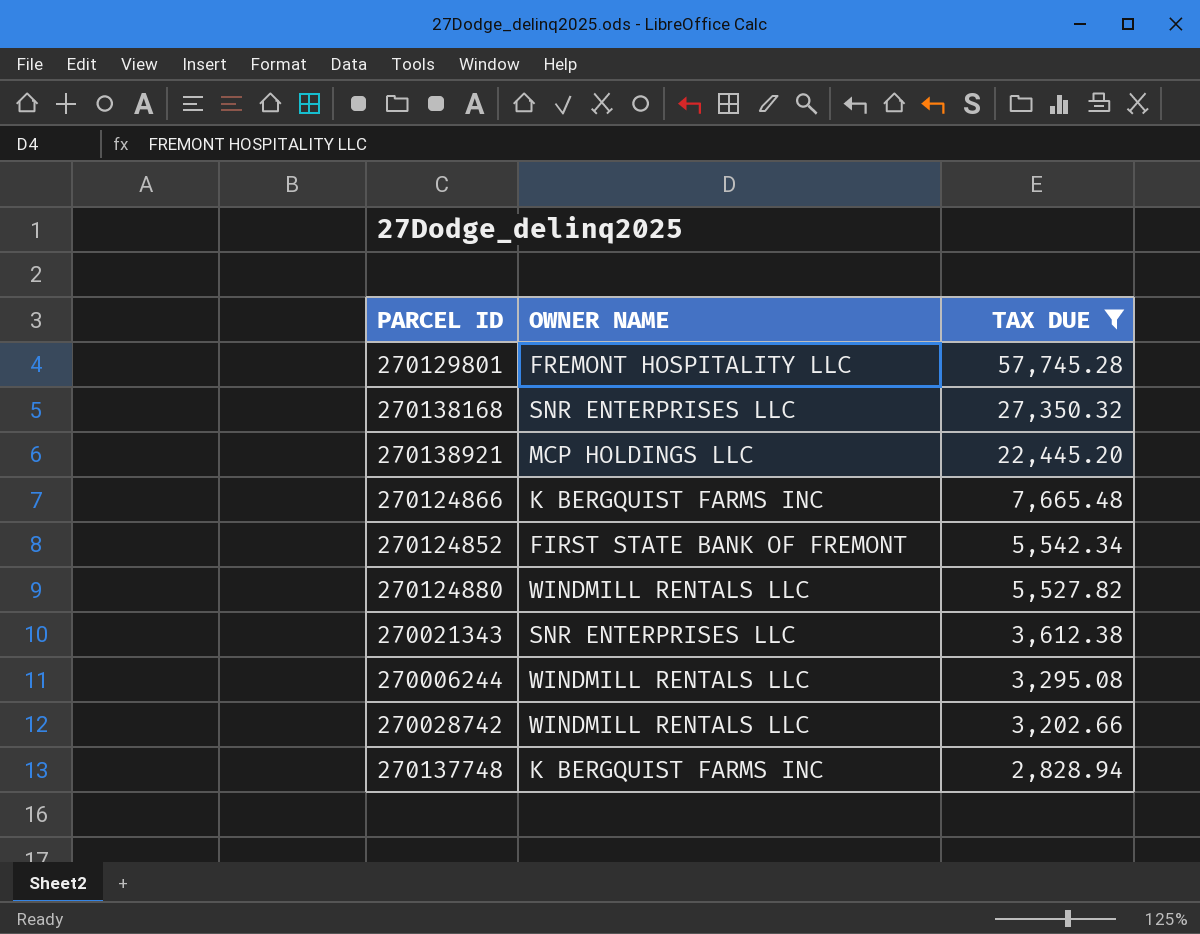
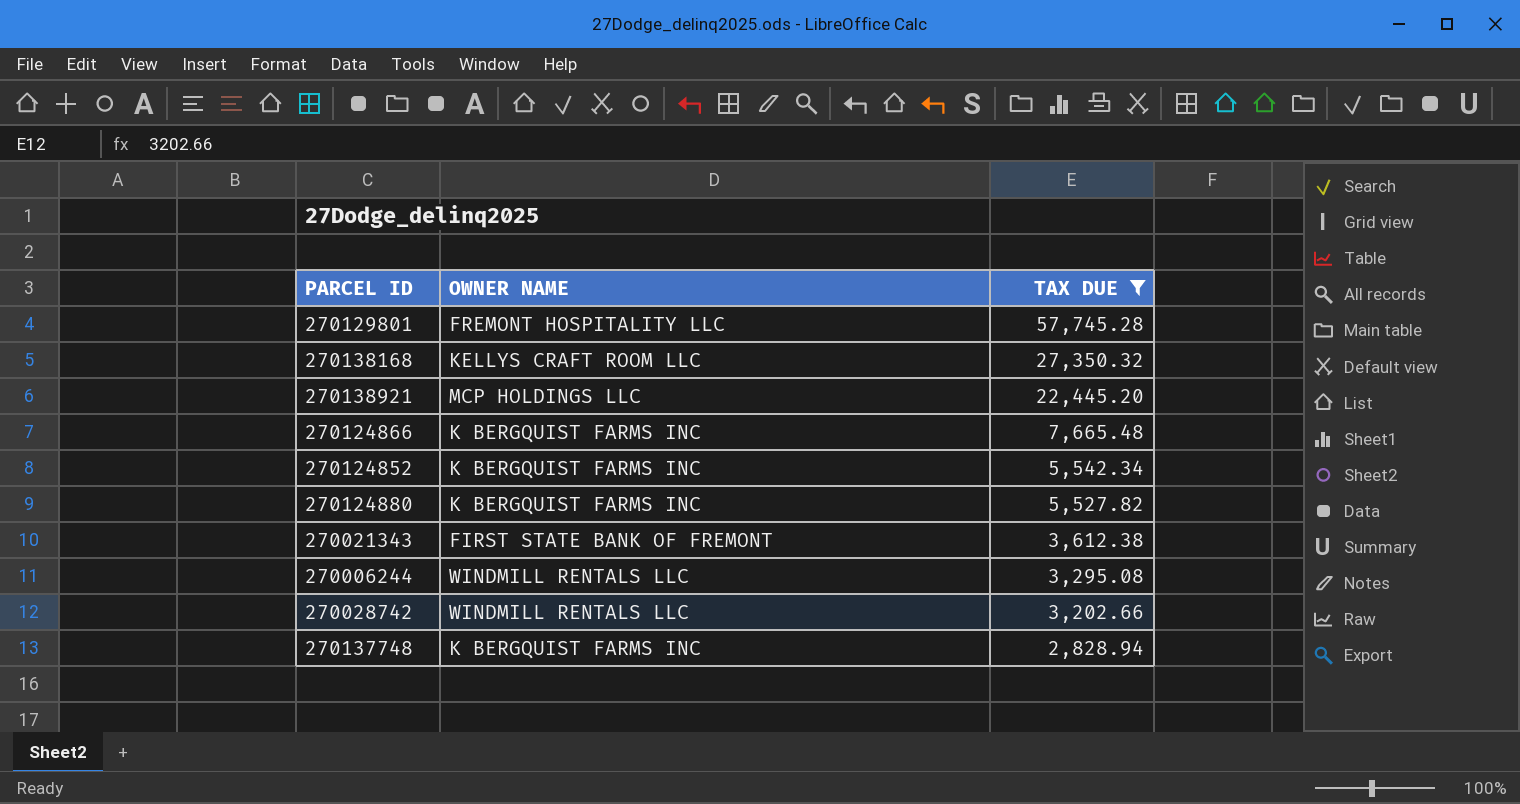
270138168 | OWNER NAME: SNR ENTERPRISES LLC -> KELLYS CRAFT ROOM LLC
270124852 | OWNER NAME: FIRST STATE BANK OF FREMONT -> K BERGQUIST FARMS INC
270124880 | OWNER NAME: WINDMILL RENTALS LLC -> K BERGQUIST FARMS INC
270021343 | OWNER NAME: SNR ENTERPRISES LLC -> FIRST STATE BANK OF FREMONT

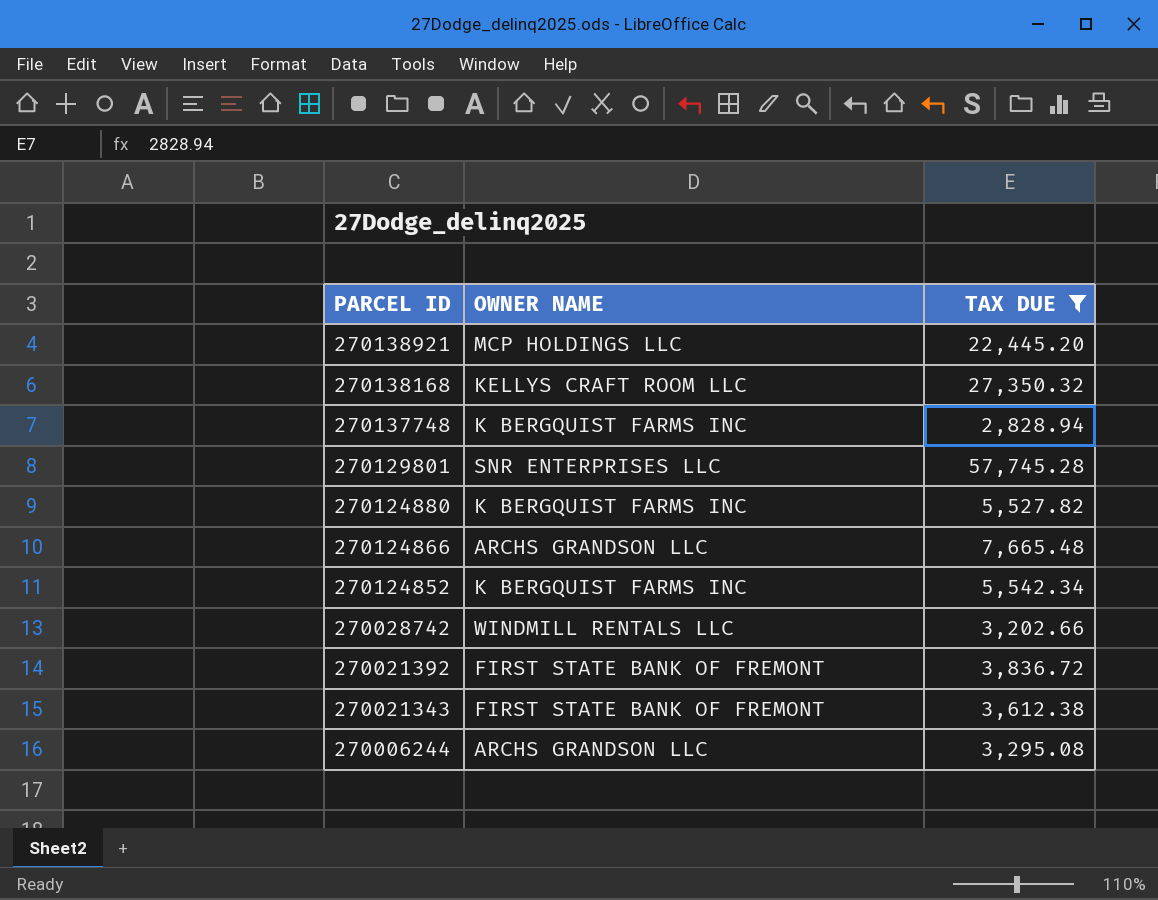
row order: TAX DUE descending -> PARCEL ID descending
270129801 | OWNER NAME: FREMONT HOSPITALITY LLC -> SNR ENTERPRISES LLC
270124866 | OWNER NAME: K BERGQUIST FARMS INC -> ARCHS GRANDSON LLC
row 270021392: none -> FIRST STATE BANK OF FREMONT | 3,836.72
270006244 | OWNER NAME: WINDMILL RENTALS LLC -> ARCHS GRANDSON LLC

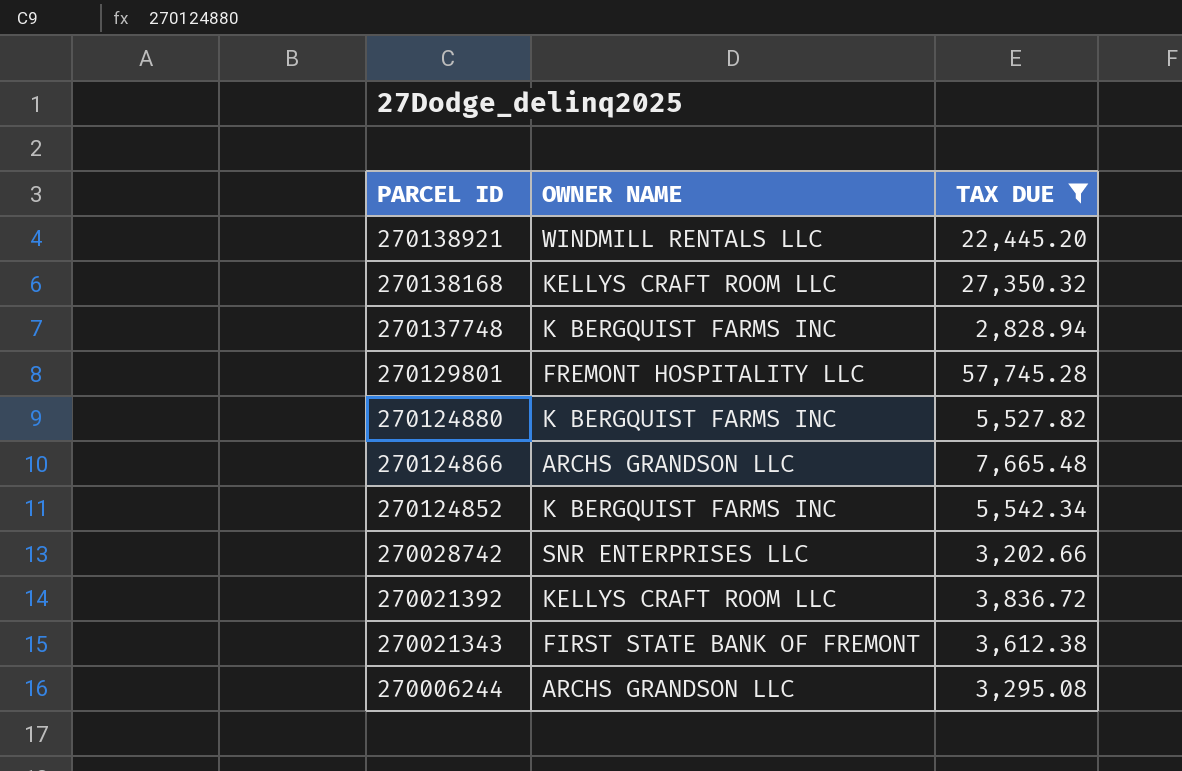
270138921 | OWNER NAME: MCP HOLDINGS LLC -> WINDMILL RENTALS LLC
270129801 | OWNER NAME: SNR ENTERPRISES LLC -> FREMONT HOSPITALITY LLC
270028742 | OWNER NAME: WINDMILL RENTALS LLC -> SNR ENTERPRISES LLC
270021392 | OWNER NAME: FIRST STATE BANK OF FREMONT -> KELLYS CRAFT ROOM LLC

